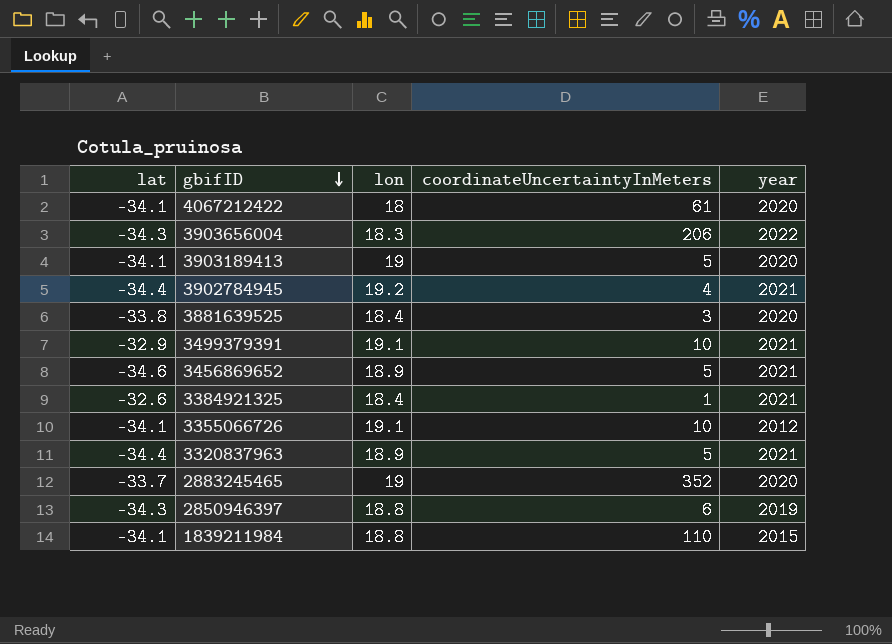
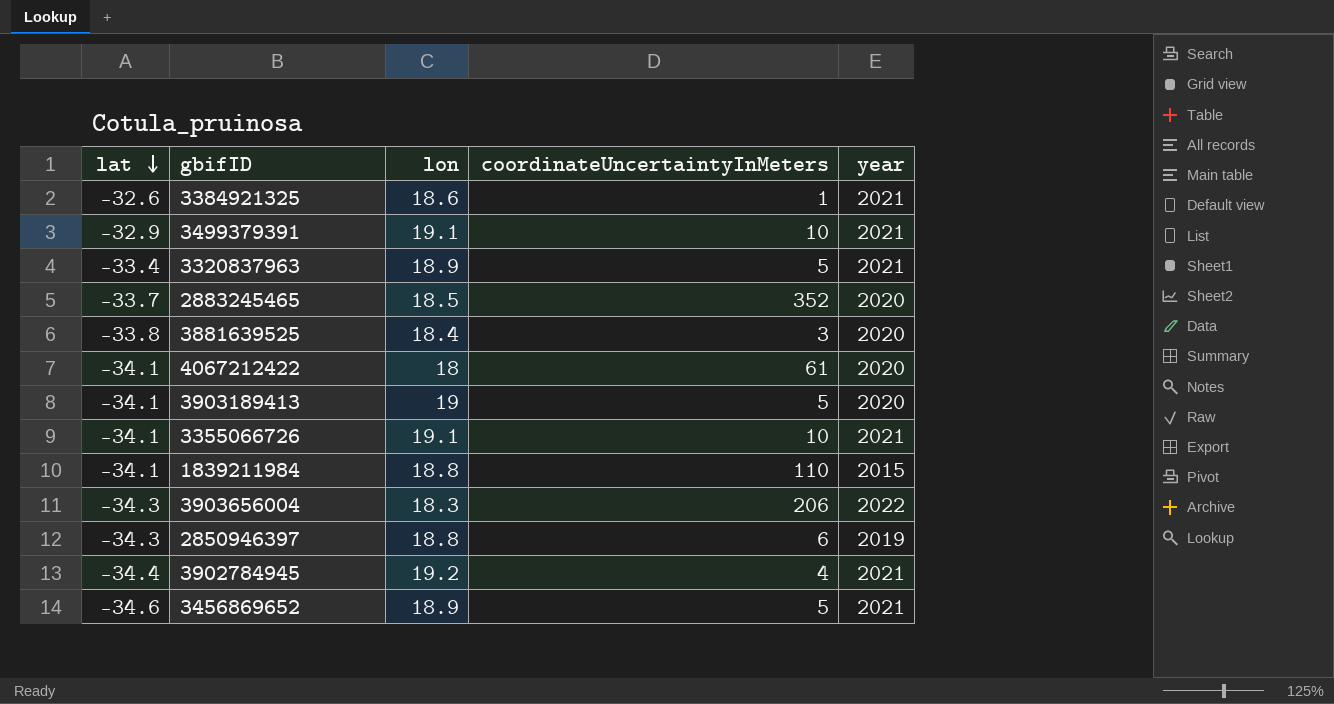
row order: gbifID descending -> lat descending
3384921325 | lon: 18.4 -> 18.6
3320837963 | lat: -34.4 -> -33.4
2883245465 | lon: 19 -> 18.5
3355066726 | year: 2012 -> 2021

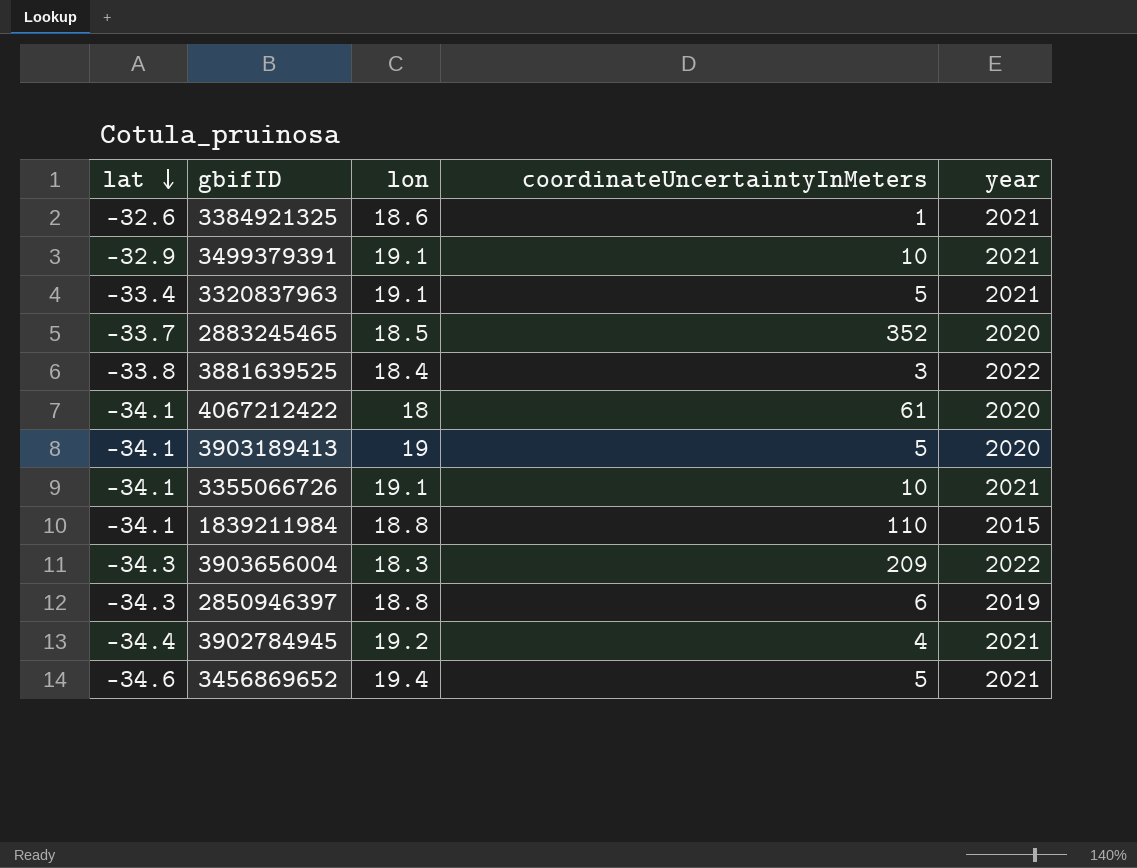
3320837963 | lon: 18.9 -> 19.1
3881639525 | year: 2020 -> 2022
3903656004 | coordinateUncertaintyInMeters: 206 -> 209
3456869652 | lon: 18.9 -> 19.4

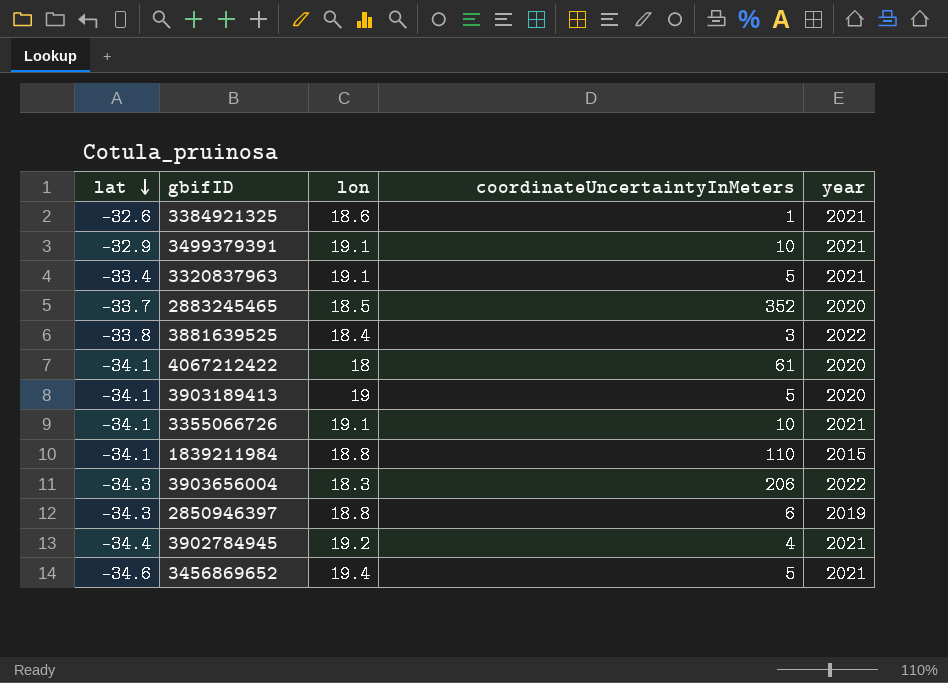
3903656004 | coordinateUncertaintyInMeters: 209 -> 206

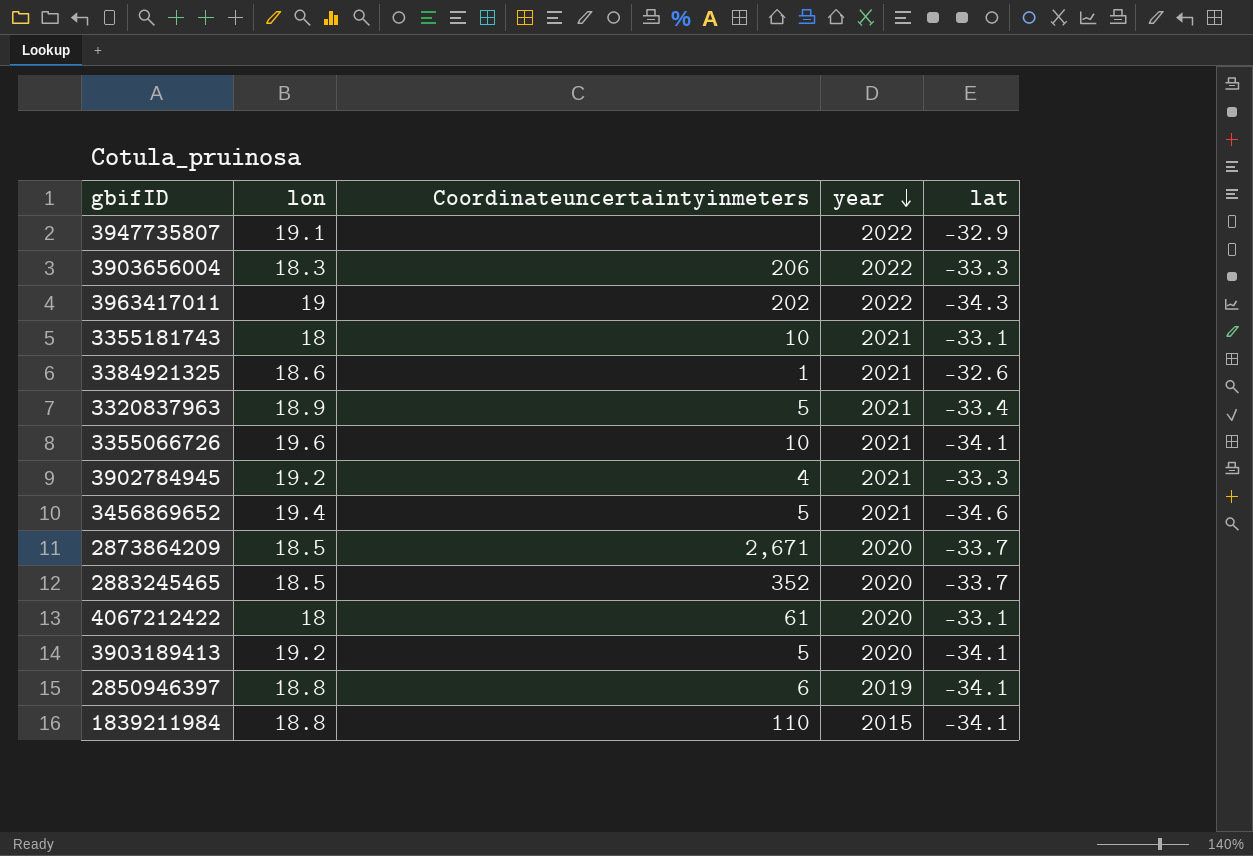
row order: lat descending -> year descending
column name: coordinateUncertaintyInMeters -> Coordinateuncertaintyinmeters
column lat | position: 1 -> 5
row 3499379391: -32.9 | 19.1 | 10 | 2021 -> none
row 3881639525: -33.8 | 18.4 | 3 | 2022 -> none
row 3947735807: none -> 19.1 | none | 2022 | -32.9
3903656004 | lat: -34.3 -> -33.3
row 3963417011: none -> 19 | 202 | 2022 | -34.3
row 3355181743: none -> 18 | 10 | 2021 | -33.1
3320837963 | lon: 19.1 -> 18.9
3355066726 | lon: 19.1 -> 19.6
3902784945 | lat: -34.4 -> -33.3
row 2873864209: none -> 18.5 | 2,671 | 2020 | -33.7
4067212422 | lat: -34.1 -> -33.1
3903189413 | lon: 19 -> 19.2
2850946397 | lat: -34.3 -> -34.1

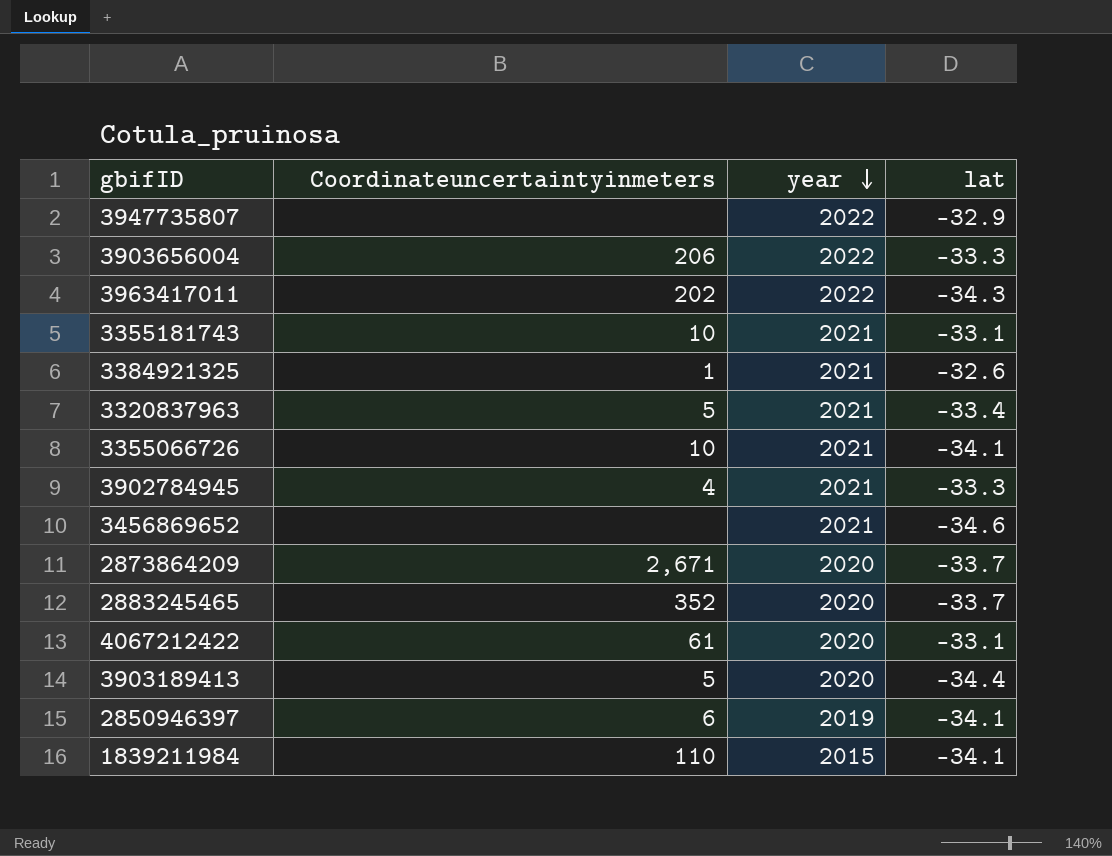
column lon | position: 2 -> none
3456869652 | Coordinateuncertaintyinmeters: 5 -> none
3903189413 | lat: -34.1 -> -34.4

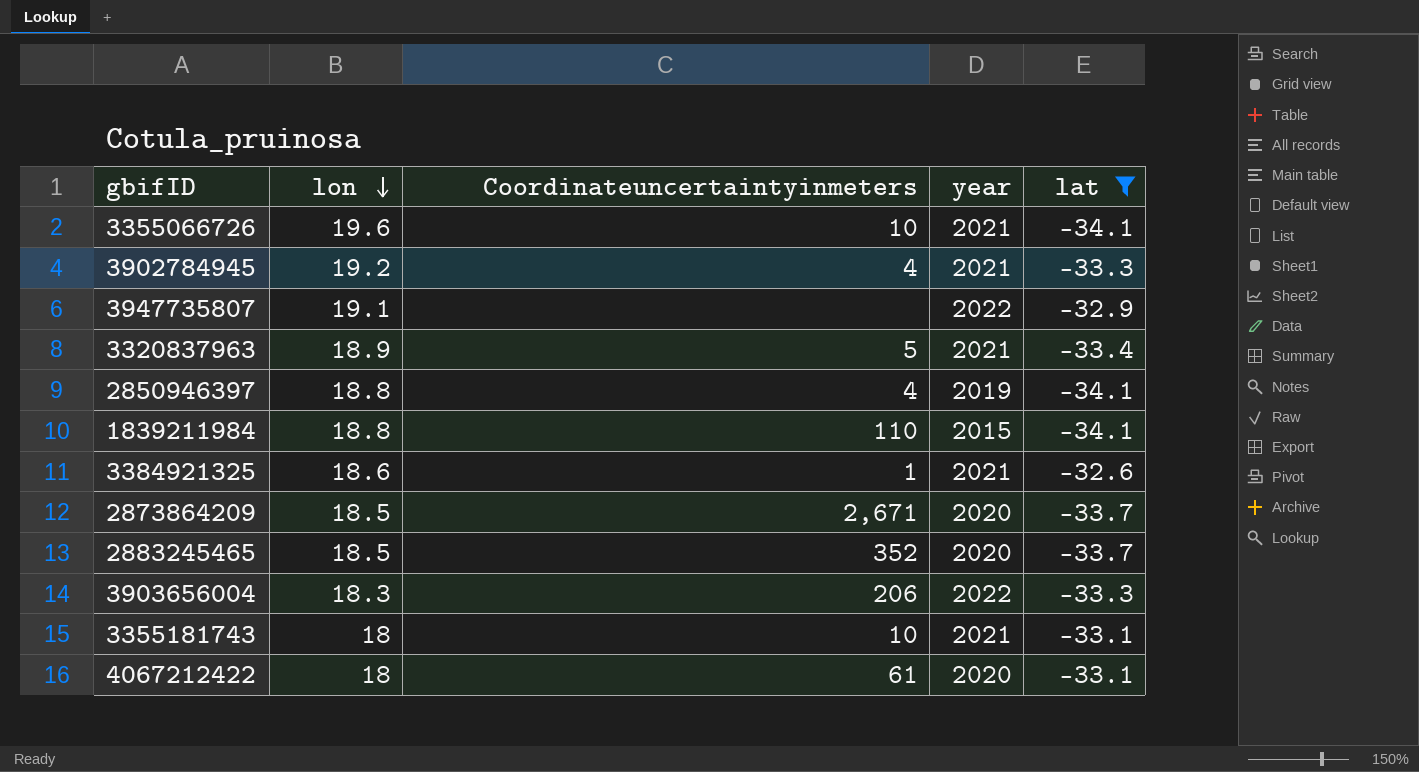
filter: none -> lat >= -34.1
row order: year descending -> lon descending
column lon | position: none -> 2
2850946397 | Coordinateuncertaintyinmeters: 6 -> 4

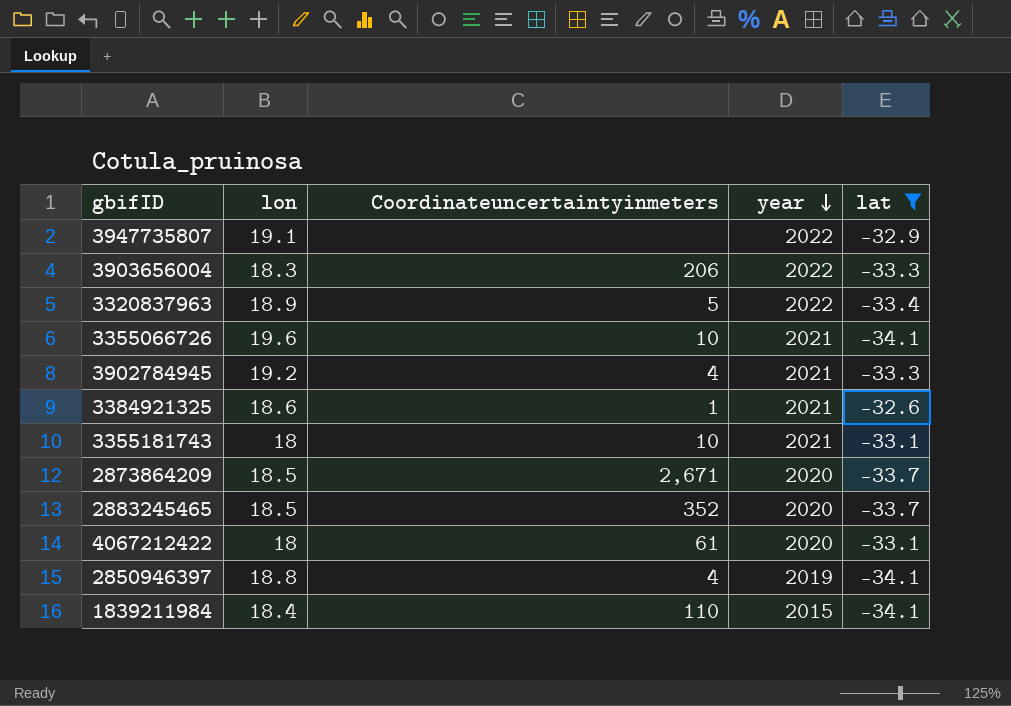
row order: lon descending -> year descending
3320837963 | year: 2021 -> 2022
1839211984 | lon: 18.8 -> 18.4

